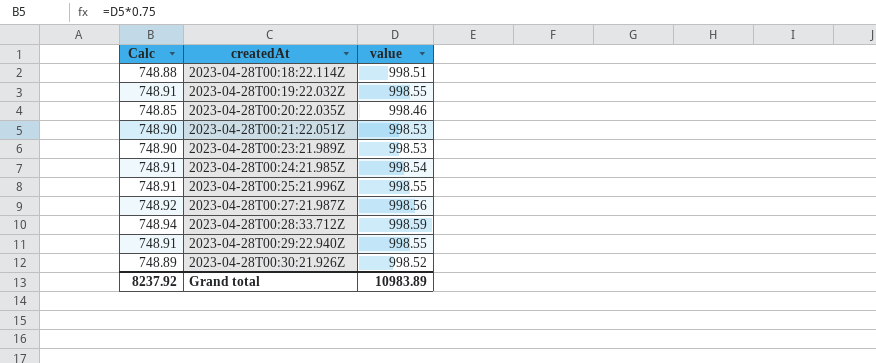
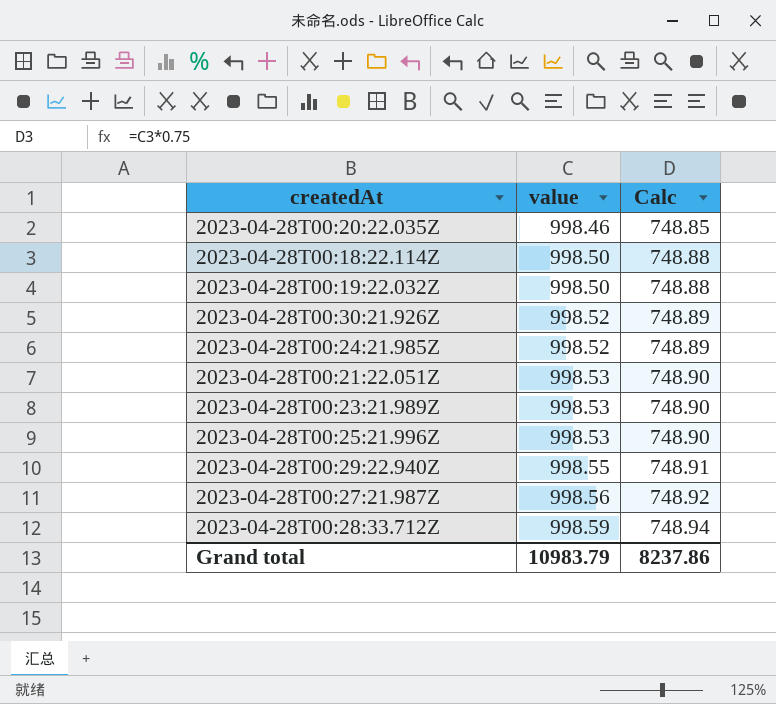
row order: createdAt ascending -> value ascending
column Calc | position: 1 -> 3
2023-04-28T00:18:22.114Z | value: 998.51 -> 998.50
2023-04-28T00:19:22.032Z | value: 998.55 -> 998.50
2023-04-28T00:19:22.032Z | Calc: 748.91 -> 748.88
2023-04-28T00:24:21.985Z | value: 998.54 -> 998.52
2023-04-28T00:24:21.985Z | Calc: 748.91 -> 748.89
2023-04-28T00:25:21.996Z | value: 998.55 -> 998.53
2023-04-28T00:25:21.996Z | Calc: 748.91 -> 748.90
Grand total | value: 10983.89 -> 10983.79
Grand total | Calc: 8237.92 -> 8237.86

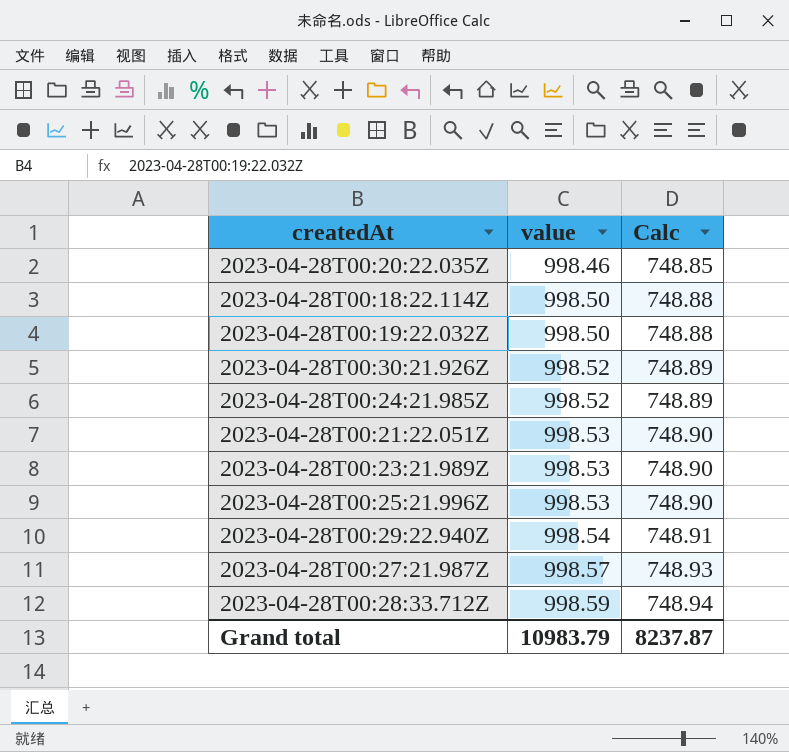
2023-04-28T00:29:22.940Z | value: 998.55 -> 998.54
2023-04-28T00:27:21.987Z | value: 998.56 -> 998.57
2023-04-28T00:27:21.987Z | Calc: 748.92 -> 748.93
Grand total | Calc: 8237.86 -> 8237.87

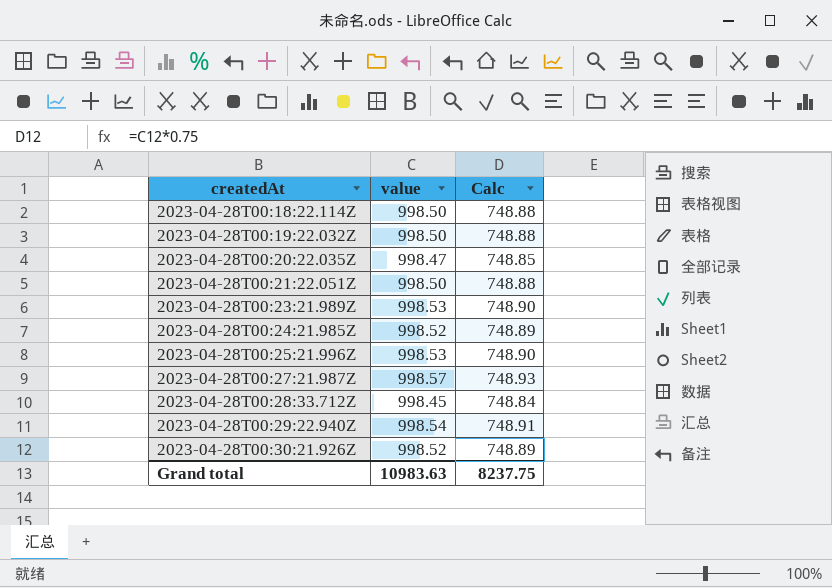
row order: value ascending -> createdAt ascending
2023-04-28T00:20:22.035Z | value: 998.46 -> 998.47
2023-04-28T00:21:22.051Z | value: 998.53 -> 998.50
2023-04-28T00:21:22.051Z | Calc: 748.90 -> 748.88
2023-04-28T00:28:33.712Z | value: 998.59 -> 998.45
2023-04-28T00:28:33.712Z | Calc: 748.94 -> 748.84
Grand total | value: 10983.79 -> 10983.63
Grand total | Calc: 8237.87 -> 8237.75

